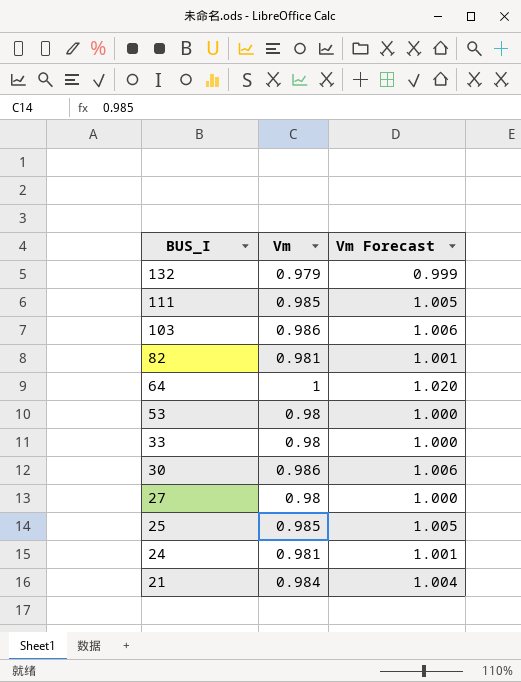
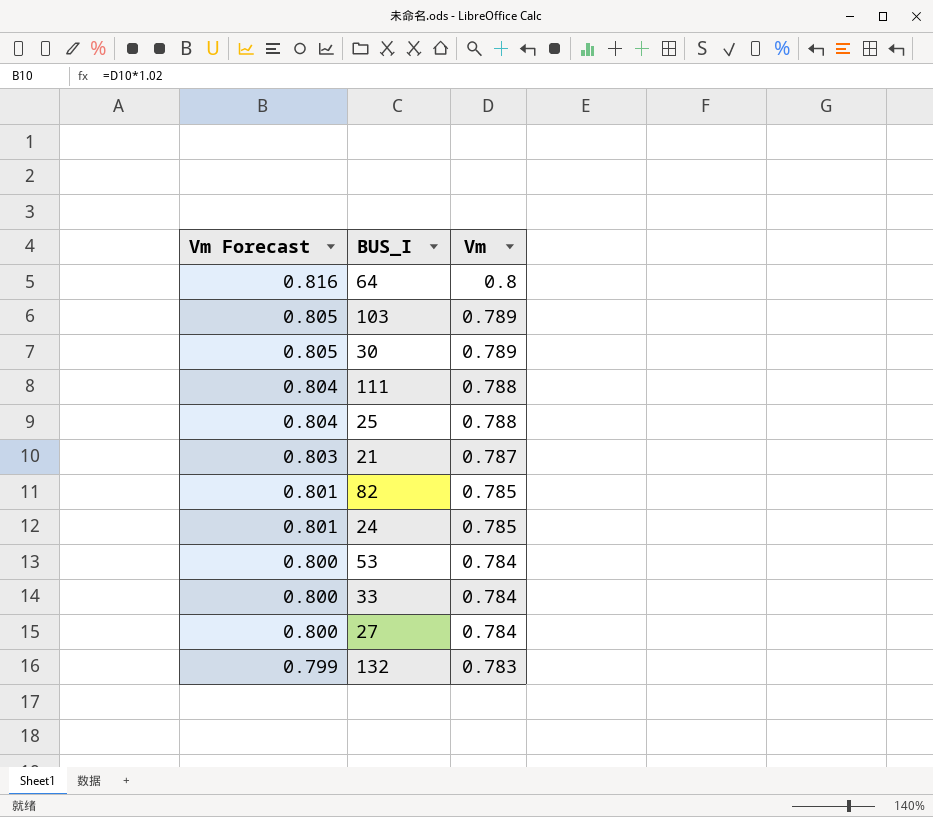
row order: BUS_I descending -> Vm Forecast descending
column Vm Forecast | position: 3 -> 1
64 | Vm Forecast: 1.020 -> 0.816
64 | Vm: 1 -> 0.8
103 | Vm Forecast: 1.006 -> 0.805
103 | Vm: 0.986 -> 0.789
30 | Vm Forecast: 1.006 -> 0.805
30 | Vm: 0.986 -> 0.789
111 | Vm Forecast: 1.005 -> 0.804
111 | Vm: 0.985 -> 0.788
25 | Vm Forecast: 1.005 -> 0.804
25 | Vm: 0.985 -> 0.788
21 | Vm Forecast: 1.004 -> 0.803
21 | Vm: 0.984 -> 0.787
82 | Vm Forecast: 1.001 -> 0.801
82 | Vm: 0.981 -> 0.785
24 | Vm Forecast: 1.001 -> 0.801
24 | Vm: 0.981 -> 0.785
53 | Vm Forecast: 1.000 -> 0.800
53 | Vm: 0.98 -> 0.784
33 | Vm Forecast: 1.000 -> 0.800
33 | Vm: 0.98 -> 0.784
27 | Vm Forecast: 1.000 -> 0.800
27 | Vm: 0.98 -> 0.784
132 | Vm Forecast: 0.999 -> 0.799
132 | Vm: 0.979 -> 0.783

